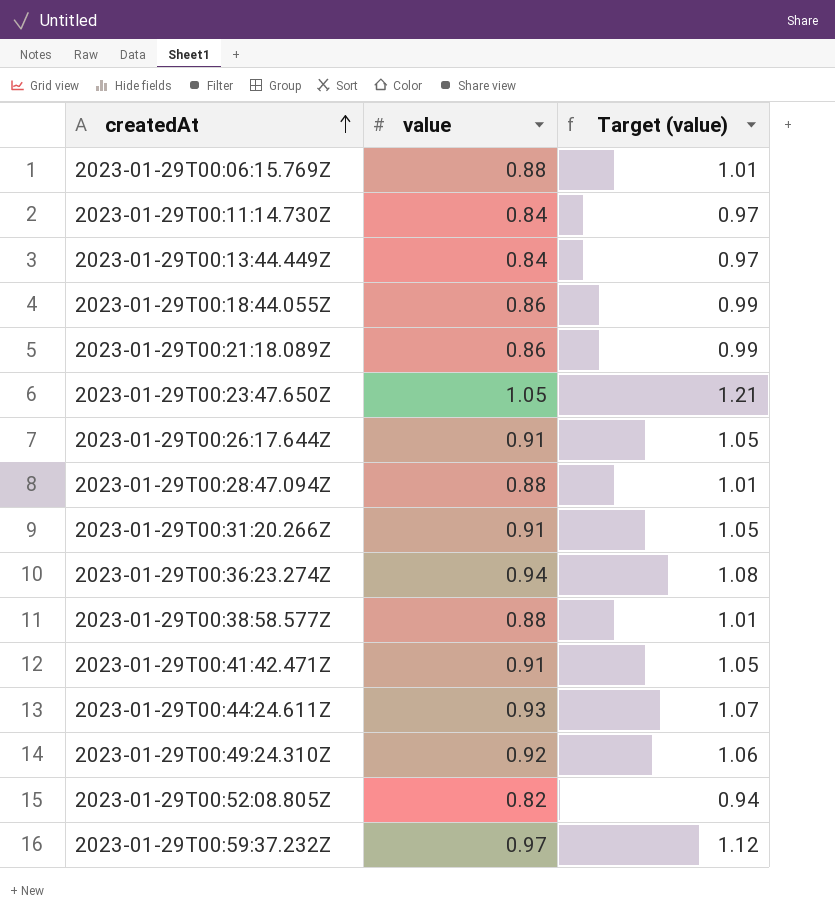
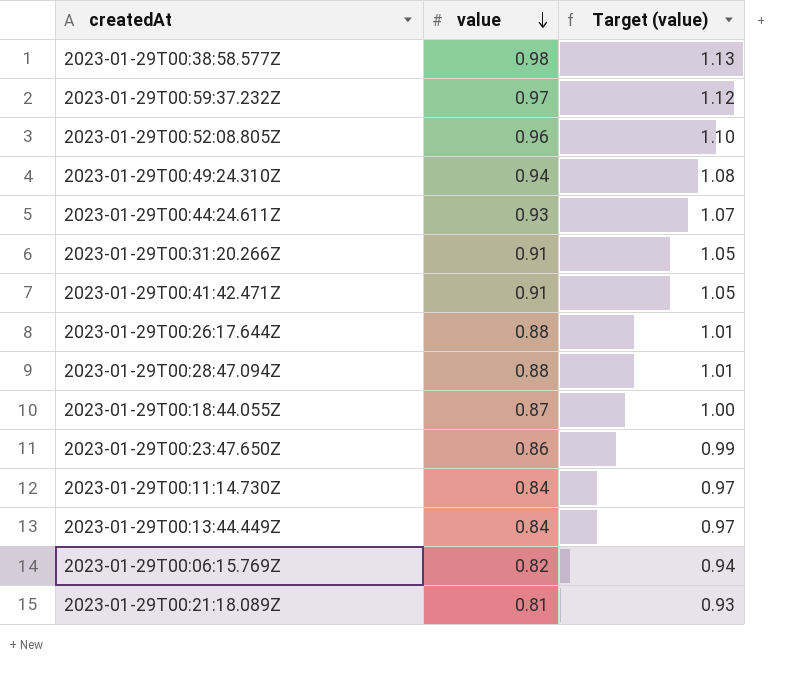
row order: createdAt ascending -> value descending
row 2023-01-29T00:36:23.274Z: 0.94 | 1.08 -> none
2023-01-29T00:38:58.577Z | value: 0.88 -> 0.98
2023-01-29T00:38:58.577Z | Target (value): 1.01 -> 1.13
2023-01-29T00:52:08.805Z | value: 0.82 -> 0.96
2023-01-29T00:52:08.805Z | Target (value): 0.94 -> 1.10
2023-01-29T00:49:24.310Z | value: 0.92 -> 0.94
2023-01-29T00:49:24.310Z | Target (value): 1.06 -> 1.08
2023-01-29T00:26:17.644Z | value: 0.91 -> 0.88
2023-01-29T00:26:17.644Z | Target (value): 1.05 -> 1.01
2023-01-29T00:18:44.055Z | value: 0.86 -> 0.87
2023-01-29T00:18:44.055Z | Target (value): 0.99 -> 1.00
2023-01-29T00:23:47.650Z | value: 1.05 -> 0.86
2023-01-29T00:23:47.650Z | Target (value): 1.21 -> 0.99
2023-01-29T00:06:15.769Z | value: 0.88 -> 0.82
2023-01-29T00:06:15.769Z | Target (value): 1.01 -> 0.94
2023-01-29T00:21:18.089Z | value: 0.86 -> 0.81
2023-01-29T00:21:18.089Z | Target (value): 0.99 -> 0.93

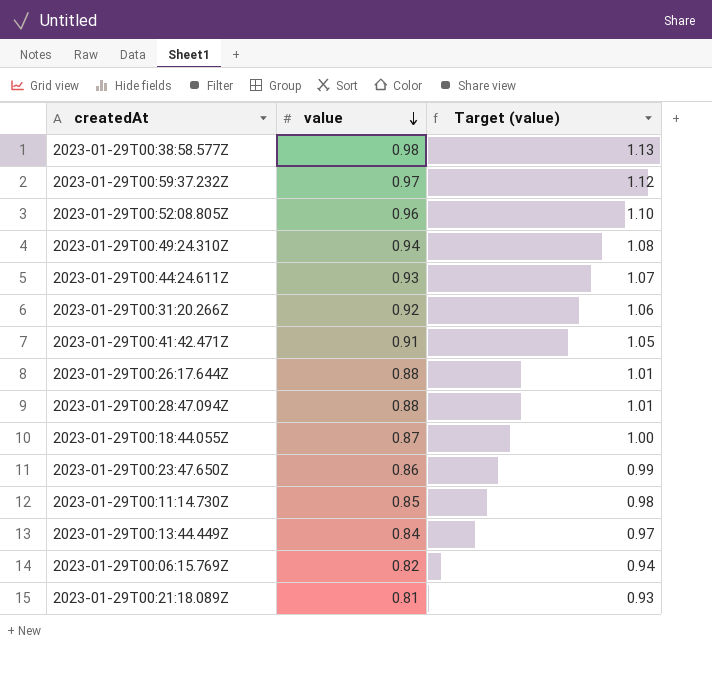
2023-01-29T00:31:20.266Z | value: 0.91 -> 0.92
2023-01-29T00:31:20.266Z | Target (value): 1.05 -> 1.06
2023-01-29T00:11:14.730Z | value: 0.84 -> 0.85
2023-01-29T00:11:14.730Z | Target (value): 0.97 -> 0.98

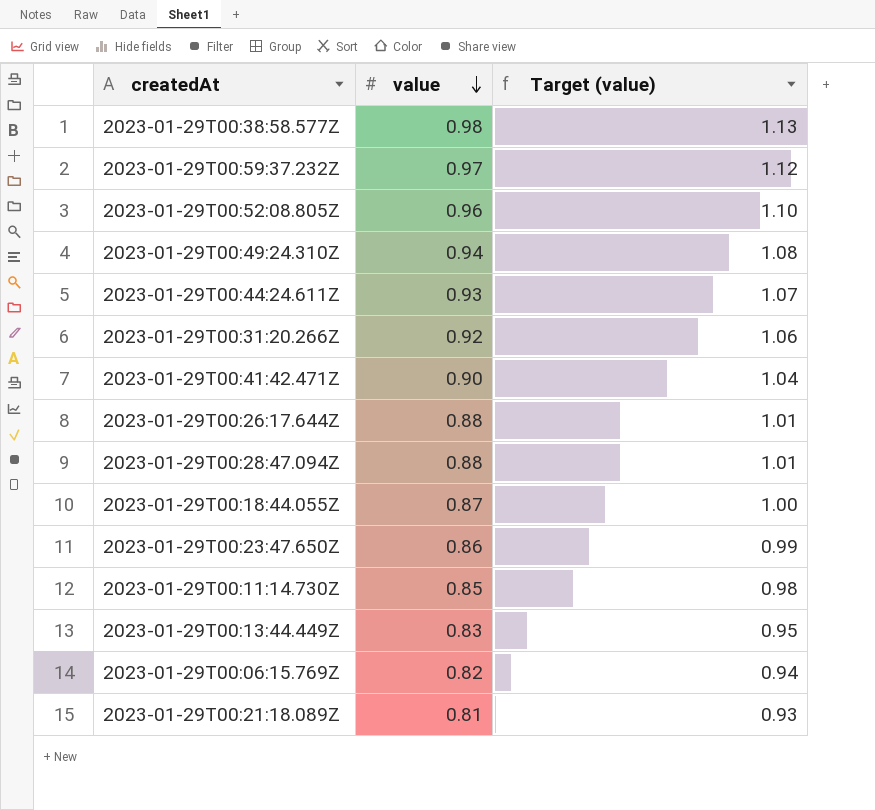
2023-01-29T00:41:42.471Z | value: 0.91 -> 0.90
2023-01-29T00:41:42.471Z | Target (value): 1.05 -> 1.04
2023-01-29T00:13:44.449Z | value: 0.84 -> 0.83
2023-01-29T00:13:44.449Z | Target (value): 0.97 -> 0.95

